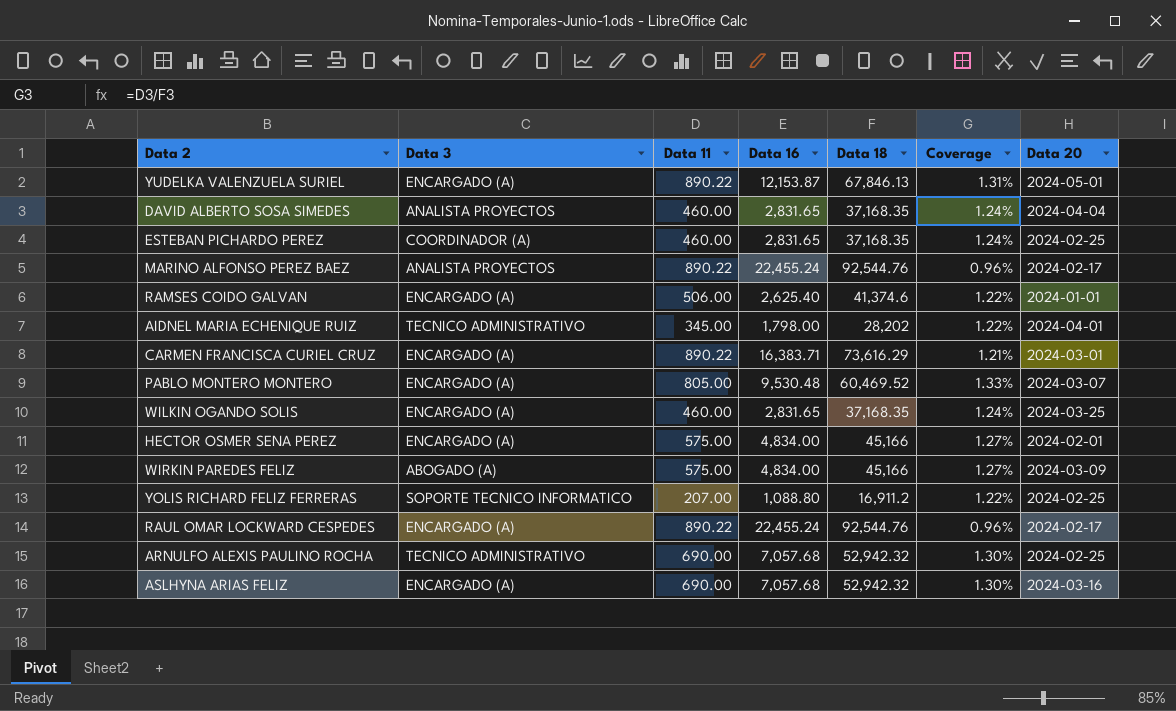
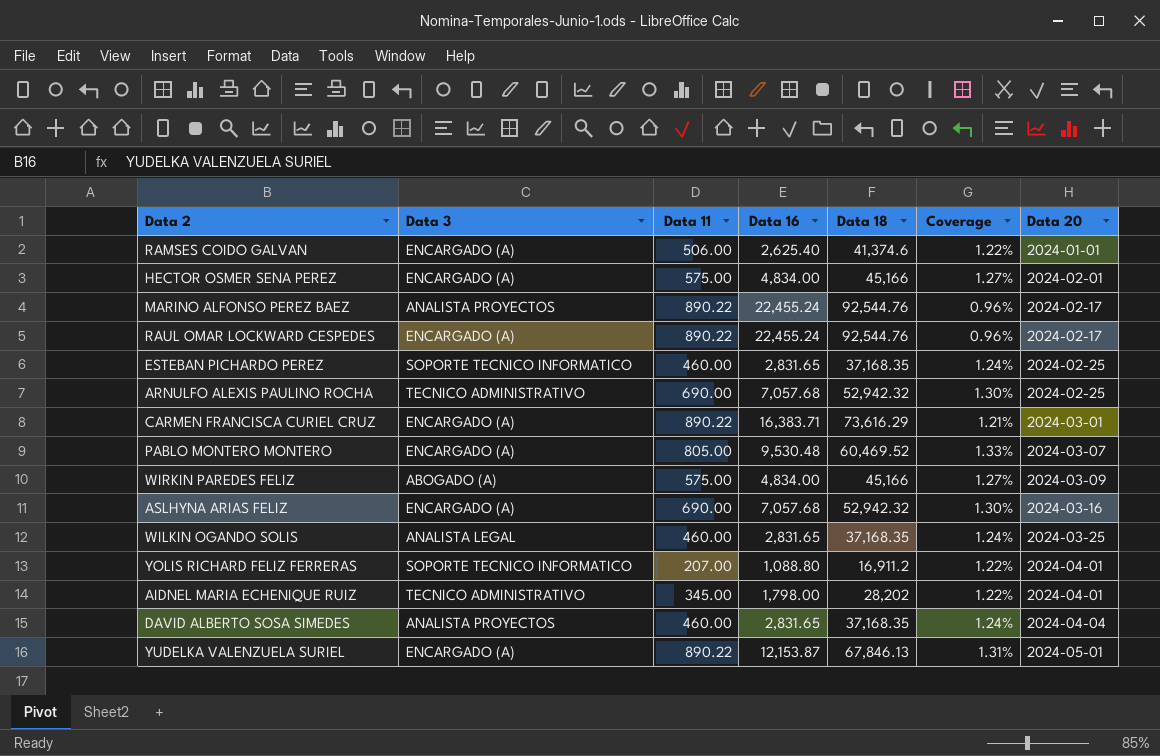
row order: none -> Data 20 ascending
ESTEBAN PICHARDO PEREZ | Data 3: COORDINADOR (A) -> SOPORTE TECNICO INFORMATICO
WILKIN OGANDO SOLIS | Data 3: ENCARGADO (A) -> ANALISTA LEGAL
YOLIS RICHARD FELIZ FERRERAS | Data 20: 2024-02-25 -> 2024-04-01

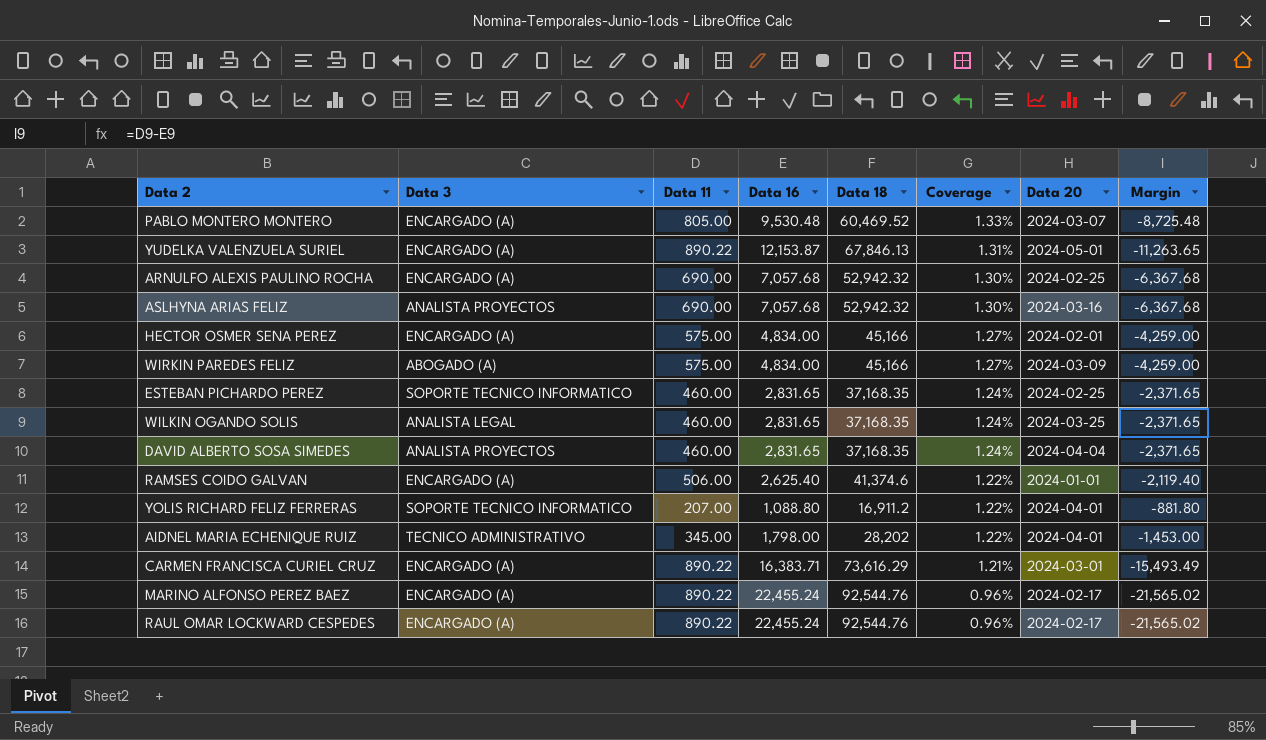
row order: Data 20 ascending -> Coverage descending
column Margin | formula: none -> [Data 11] - [Data 16]
ARNULFO ALEXIS PAULINO ROCHA | Data 3: TECNICO ADMINISTRATIVO -> ENCARGADO (A)
ASLHYNA ARIAS FELIZ | Data 3: ENCARGADO (A) -> ANALISTA PROYECTOS
MARINO ALFONSO PEREZ BAEZ | Data 3: ANALISTA PROYECTOS -> ENCARGADO (A)

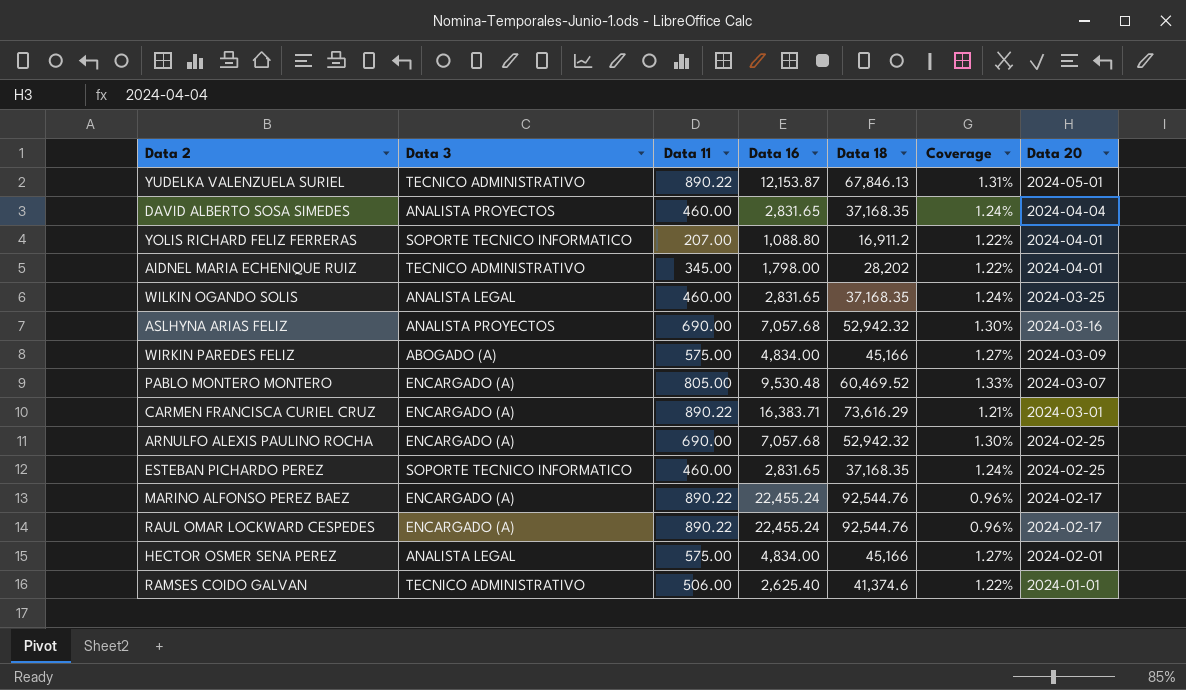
row order: Coverage descending -> Data 20 descending
column Margin | formula: [Data 11] - [Data 16] -> none
YUDELKA VALENZUELA SURIEL | Data 3: ENCARGADO (A) -> TECNICO ADMINISTRATIVO
HECTOR OSMER SENA PEREZ | Data 3: ENCARGADO (A) -> ANALISTA LEGAL
RAMSES COIDO GALVAN | Data 3: ENCARGADO (A) -> TECNICO ADMINISTRATIVO

